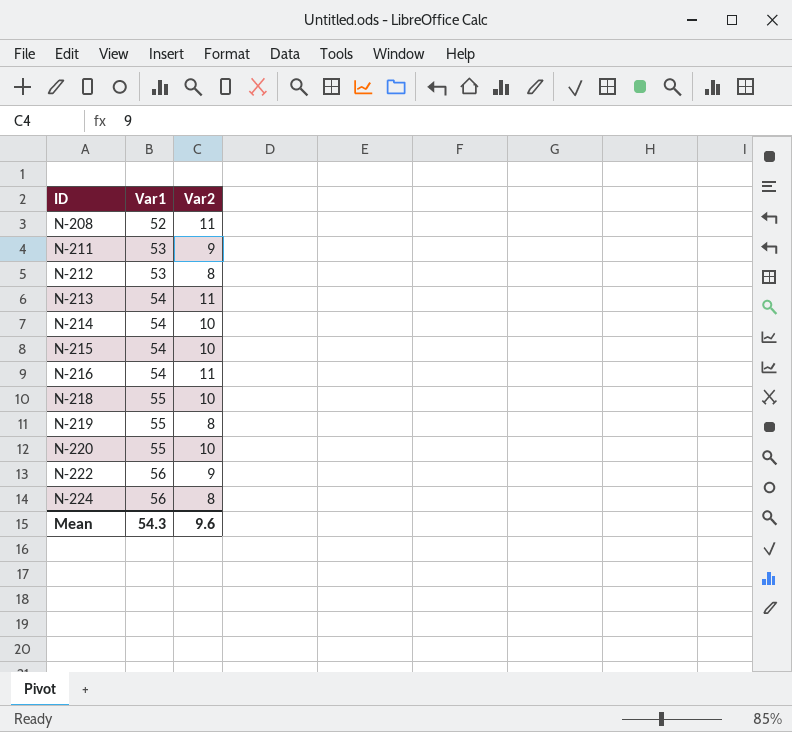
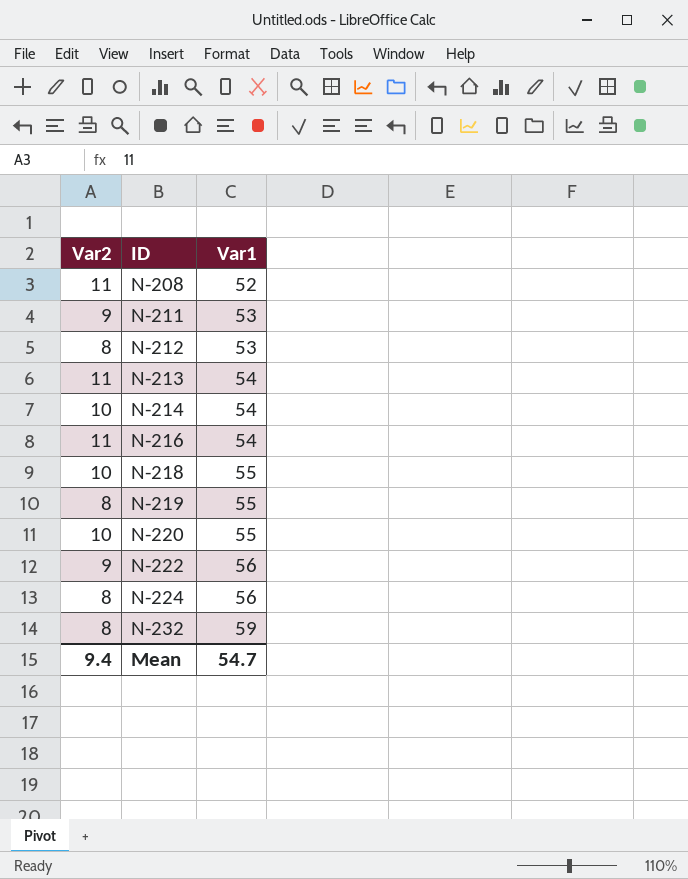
column Var2 | position: 3 -> 1
row N-215: 54 | 10 -> none
row N-232: none -> 8 | 59
Mean | Var2: 9.6 -> 9.4
Mean | Var1: 54.3 -> 54.7

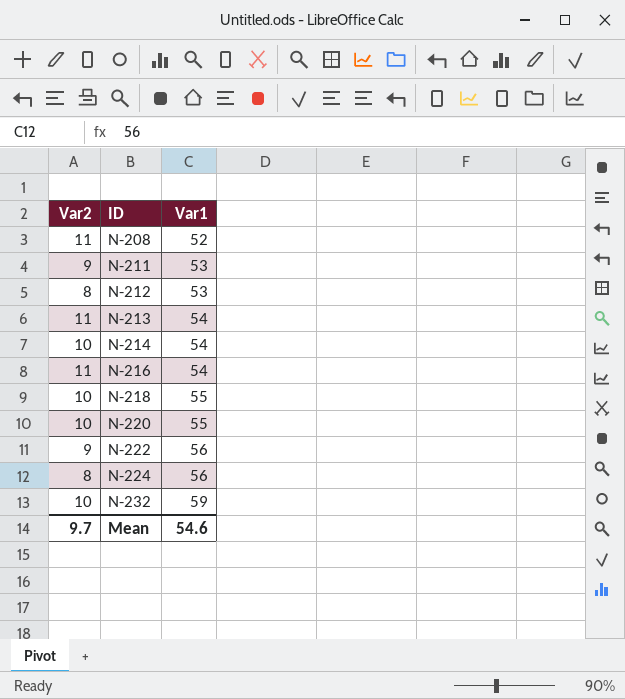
row N-219: 8 | 55 -> none
N-232 | Var2: 8 -> 10
Mean | Var2: 9.4 -> 9.7
Mean | Var1: 54.7 -> 54.6

